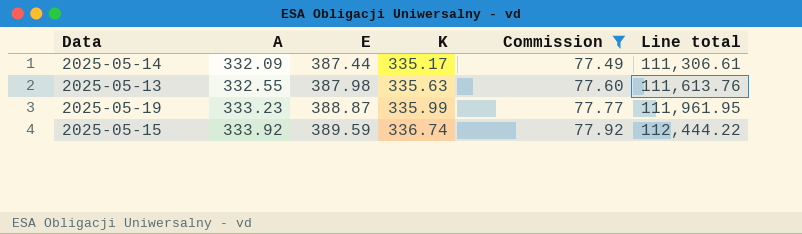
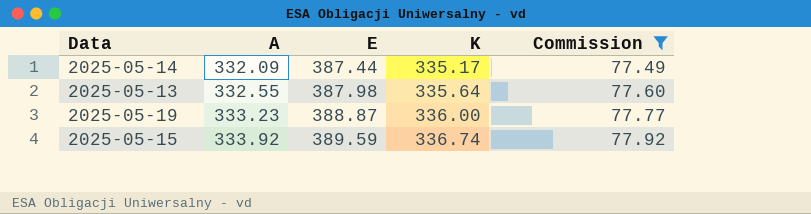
column Line total | formula: [A] * [K] -> none
2025-05-13 | K: 335.63 -> 335.64
2025-05-19 | K: 335.99 -> 336.00

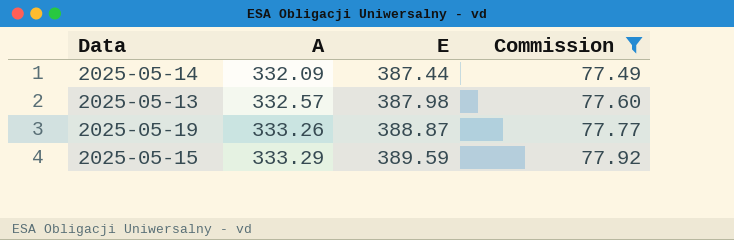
column K | position: 4 -> none
2025-05-13 | A: 332.55 -> 332.57
2025-05-19 | A: 333.23 -> 333.26
2025-05-15 | A: 333.92 -> 333.29

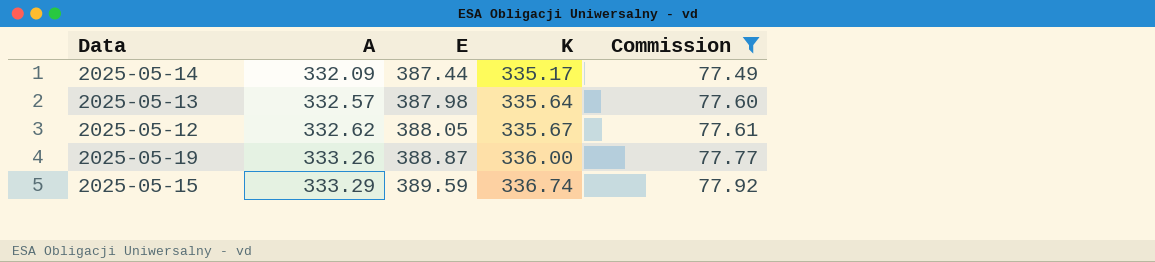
column K | position: none -> 4
row 2025-05-12: none -> 332.62 | 388.05 | 335.67 | 77.61

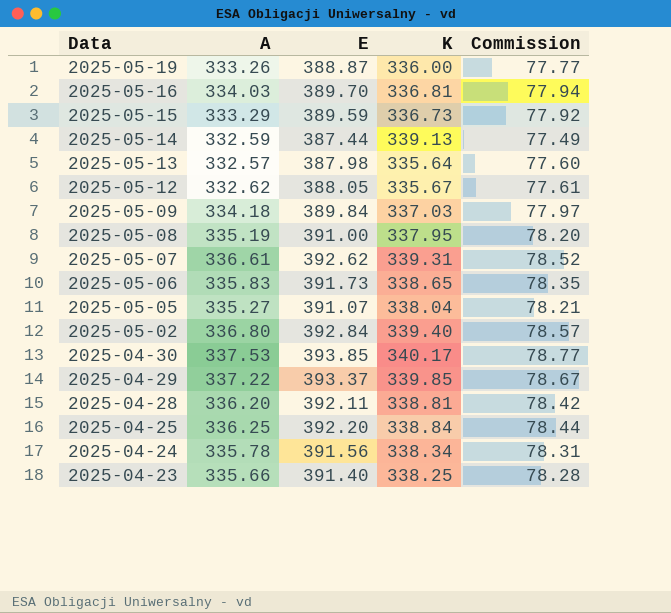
filter: Commission <= 77.92 -> none
row order: A ascending -> Data descending
2025-05-15 | K: 336.74 -> 336.73
2025-05-14 | A: 332.09 -> 332.59
2025-05-14 | K: 335.17 -> 339.13

